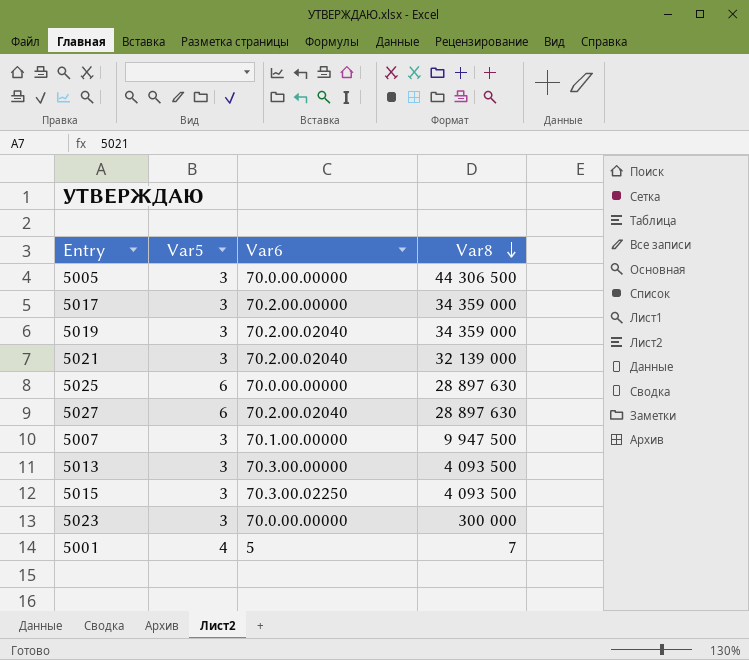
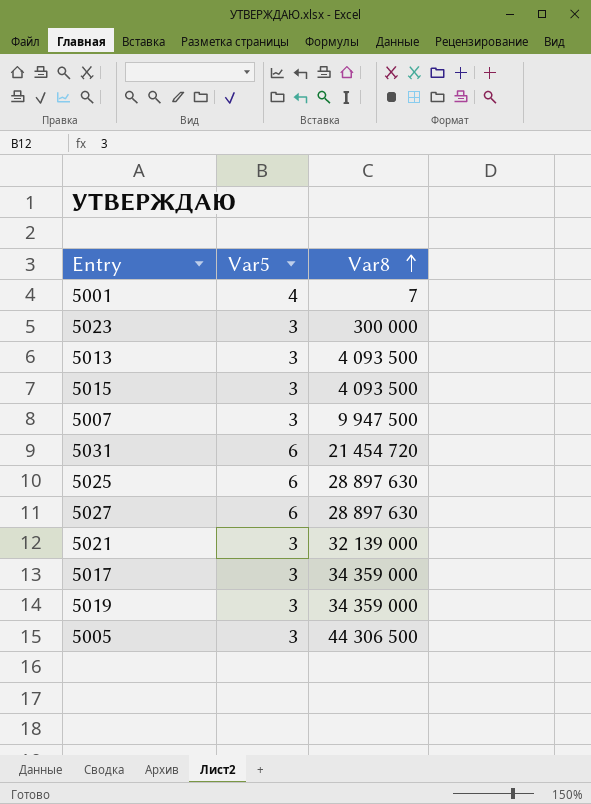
row order: Var8 descending -> Var8 ascending
column Var6 | position: 3 -> none
row 5031: none -> 6 | 21 454 720

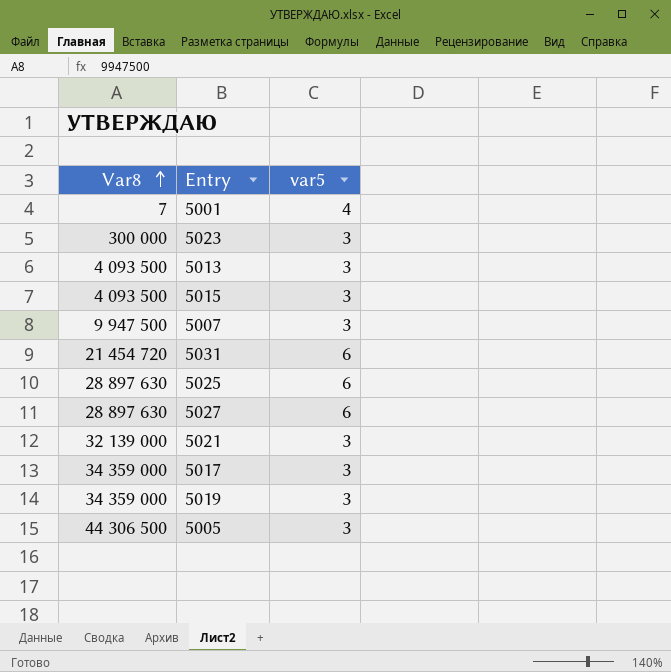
column Var8 | position: 3 -> 1
column name: Var5 -> var5

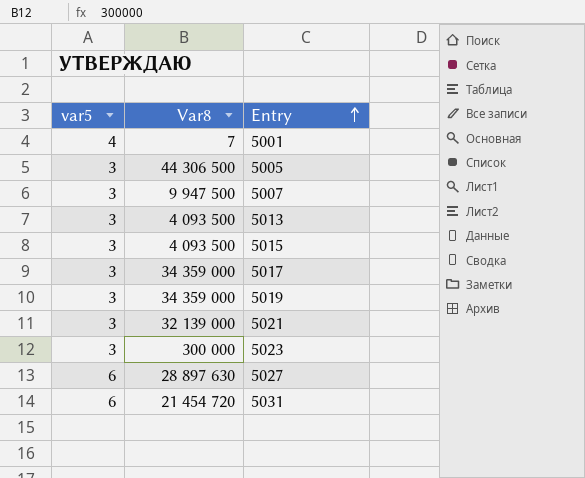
row order: Var8 ascending -> Entry ascending
column var5 | position: 3 -> 1
row 5025: 28 897 630 | 6 -> none

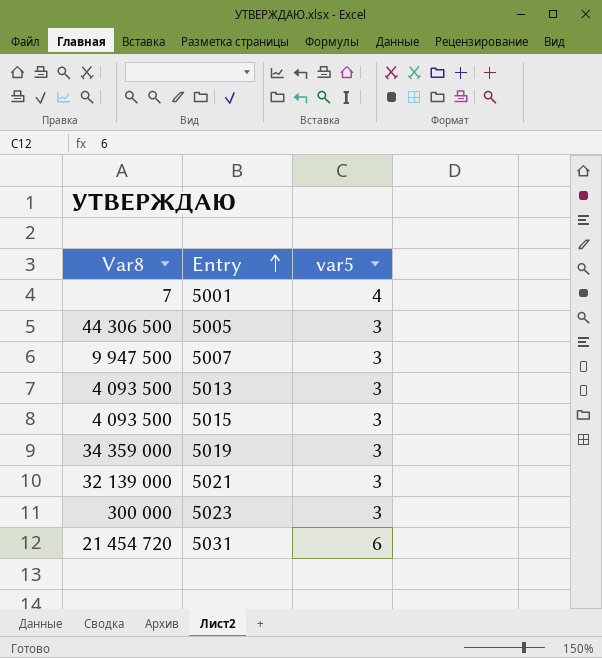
column var5 | position: 1 -> 3
row 5017: 3 | 34 359 000 -> none
row 5027: 6 | 28 897 630 -> none

